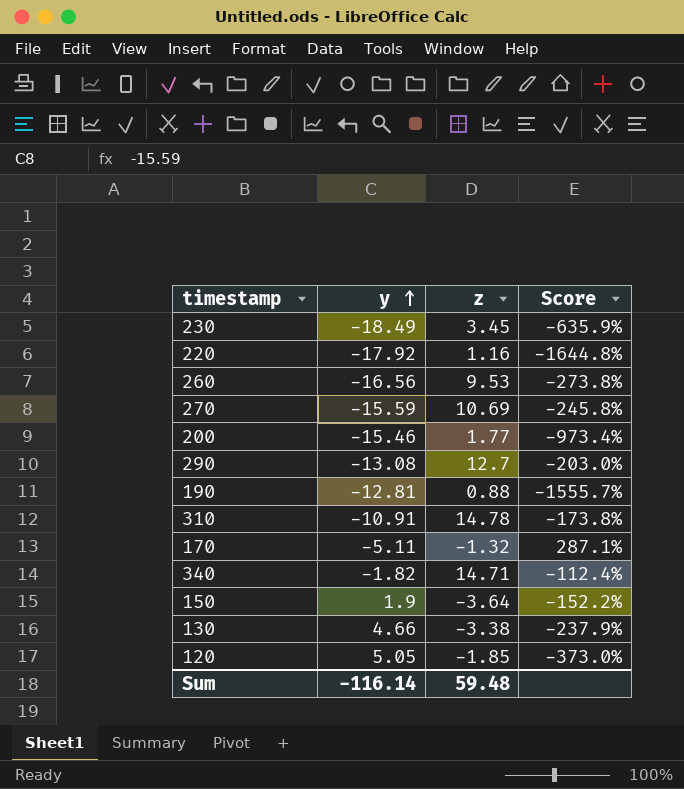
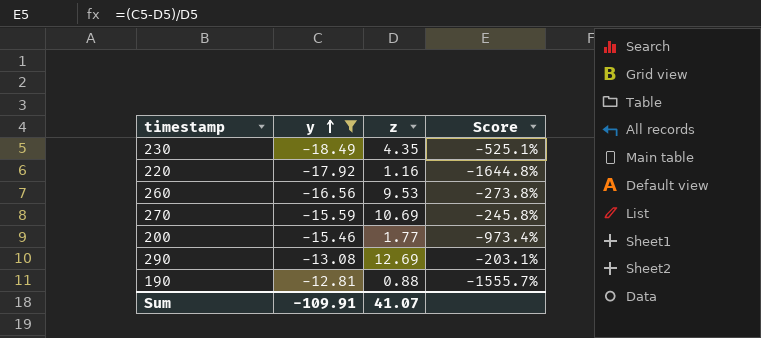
filter: none -> y <= -12.81
230 | z: 3.45 -> 4.35
230 | Score: -635.9% -> -525.1%
290 | z: 12.7 -> 12.69
290 | Score: -203.0% -> -203.1%
Sum | y: -116.14 -> -109.91
Sum | z: 59.48 -> 41.07

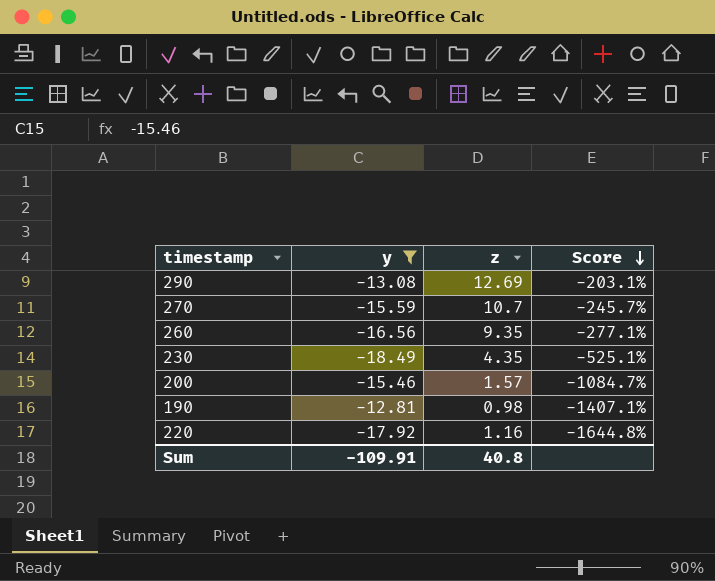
row order: y ascending -> Score descending
270 | z: 10.69 -> 10.7
270 | Score: -245.8% -> -245.7%
260 | z: 9.53 -> 9.35
260 | Score: -273.8% -> -277.1%
200 | z: 1.77 -> 1.57
200 | Score: -973.4% -> -1084.7%
190 | z: 0.88 -> 0.98
190 | Score: -1555.7% -> -1407.1%
Sum | z: 41.07 -> 40.8

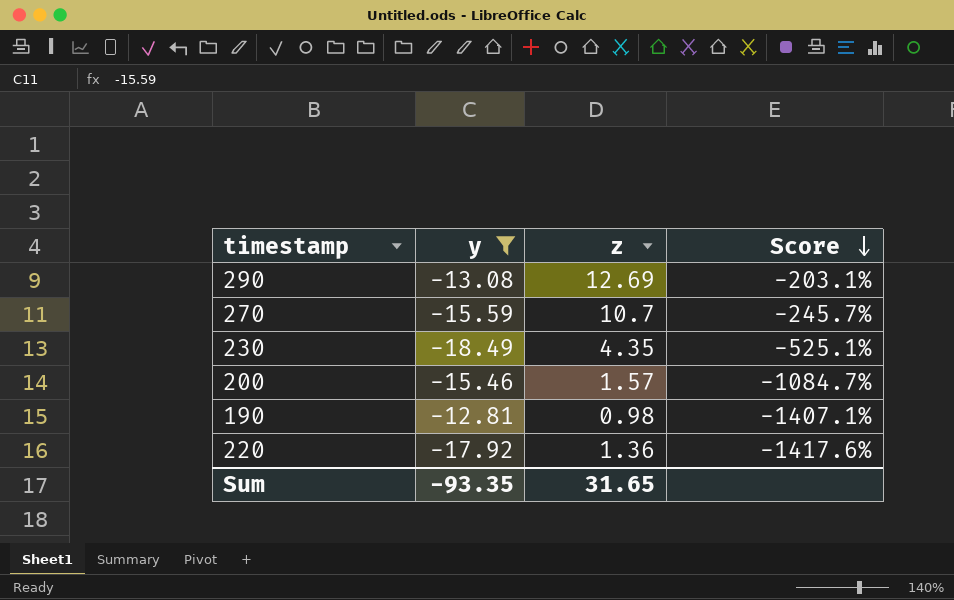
row 260: -16.56 | 9.35 | -277.1% -> none
220 | z: 1.16 -> 1.36
220 | Score: -1644.8% -> -1417.6%
Sum | y: -109.91 -> -93.35
Sum | z: 40.8 -> 31.65

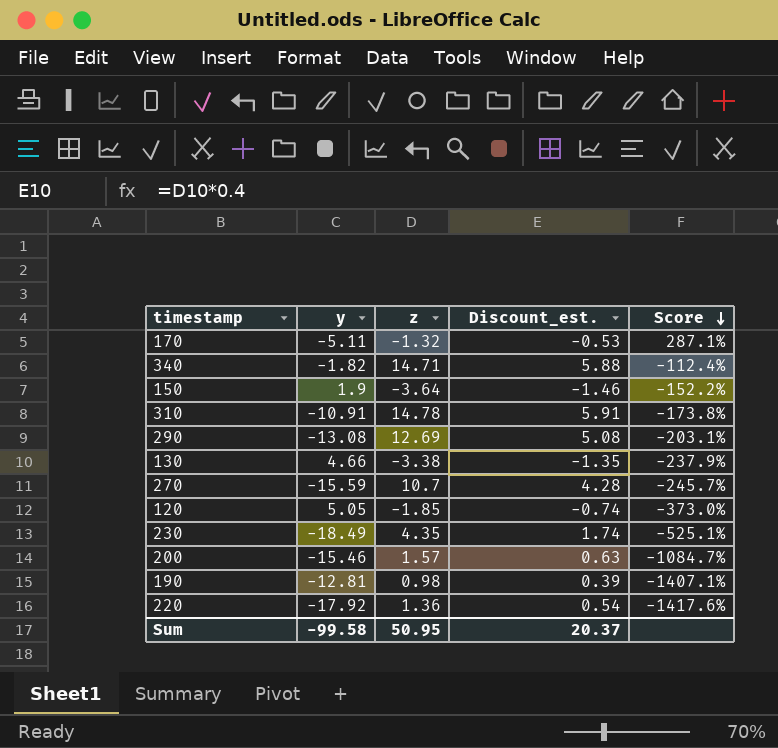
filter: y <= -12.81 -> none
column Discount_est. | formula: none -> [z] * 0.4
Sum | y: -93.35 -> -99.58
Sum | z: 31.65 -> 50.95

